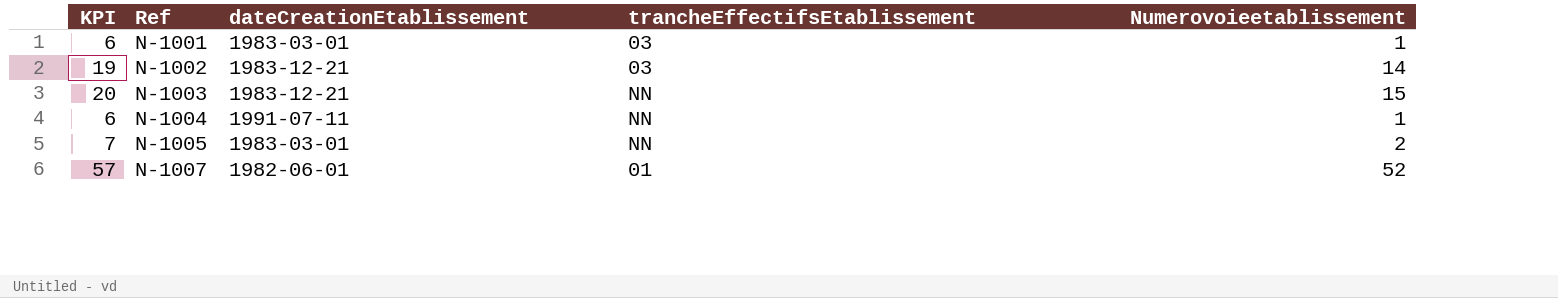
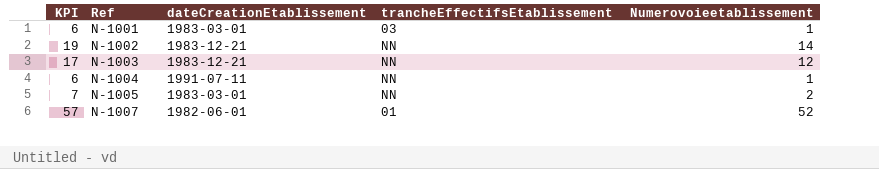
N-1002 | trancheEffectifsEtablissement: 03 -> NN
N-1003 | KPI: 20 -> 17
N-1003 | Numerovoieetablissement: 15 -> 12

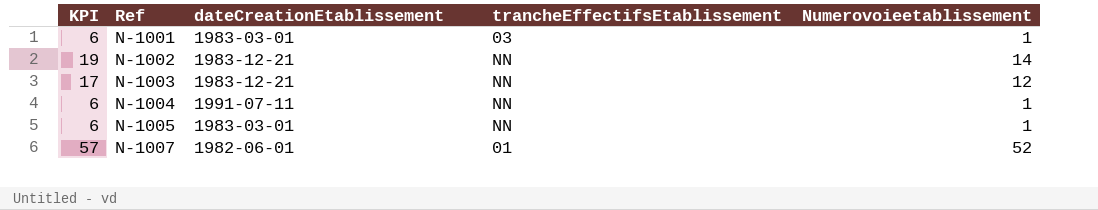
N-1005 | KPI: 7 -> 6
N-1005 | Numerovoieetablissement: 2 -> 1

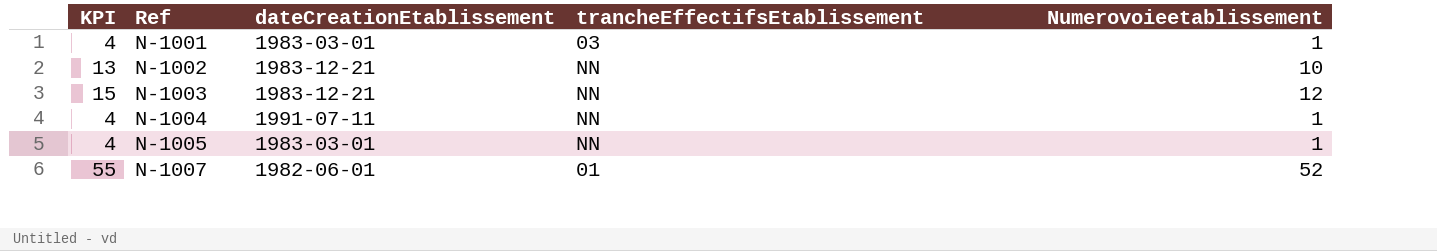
column KPI | formula: [Numerovoieetablissement] + 5 -> [Numerovoieetablissement] + 3
N-1002 | Numerovoieetablissement: 14 -> 10

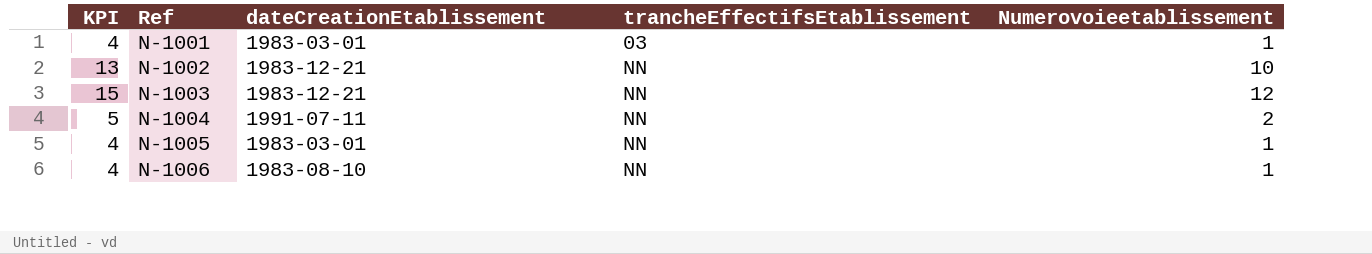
row N-1007: 55 | 1982-06-01 | 01 | 52 -> none
N-1004 | KPI: 4 -> 5
N-1004 | Numerovoieetablissement: 1 -> 2
row N-1006: none -> 4 | 1983-08-10 | NN | 1

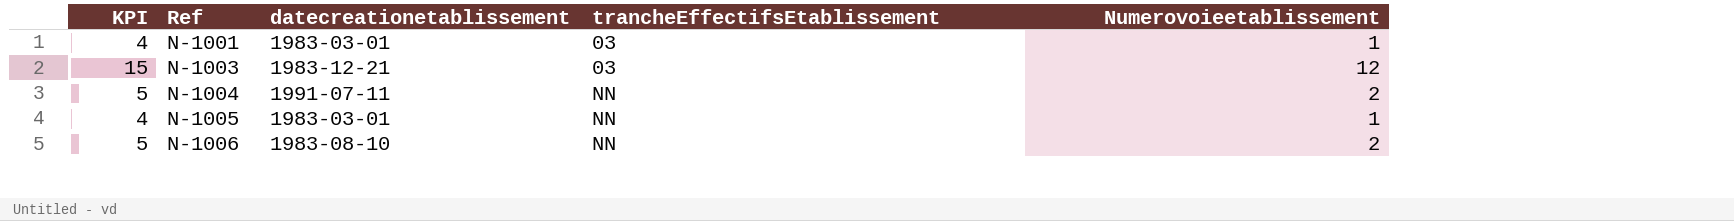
column name: dateCreationEtablissement -> datecreationetablissement
row N-1002: 13 | 1983-12-21 | NN | 10 -> none
N-1003 | trancheEffectifsEtablissement: NN -> 03
N-1006 | KPI: 4 -> 5
N-1006 | Numerovoieetablissement: 1 -> 2

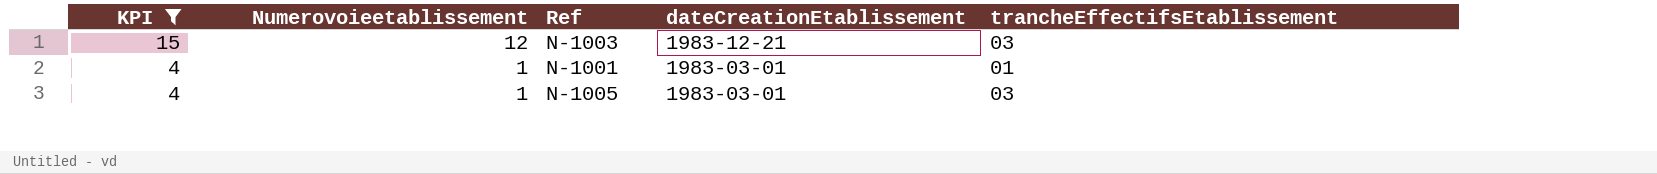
filter: none -> KPI != 5
row order: Ref ascending -> KPI descending
column Numerovoieetablissement | position: 5 -> 2
column name: datecreationetablissement -> dateCreationEtablissement
N-1001 | trancheEffectifsEtablissement: 03 -> 01
N-1005 | trancheEffectifsEtablissement: NN -> 03

